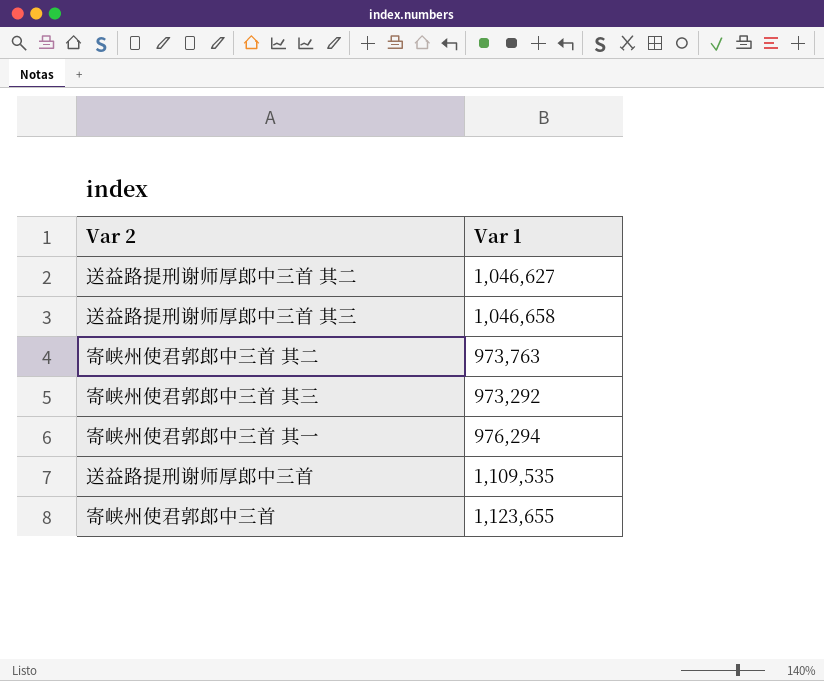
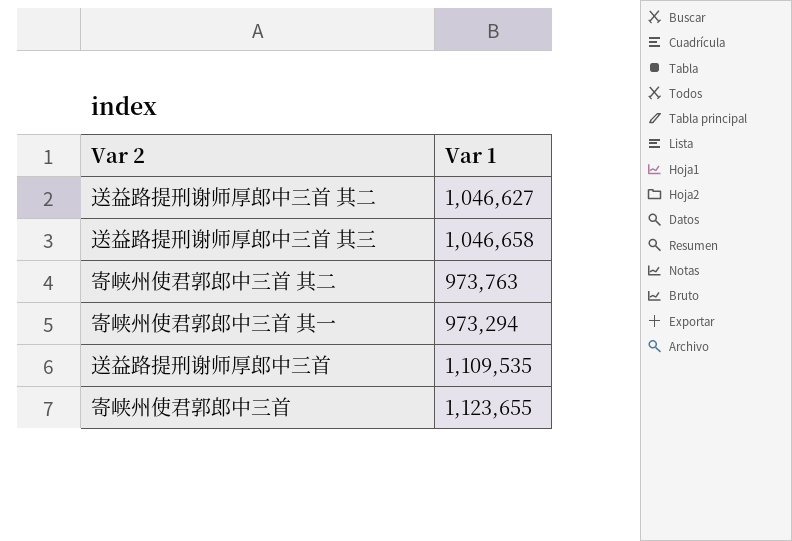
row 寄峡州使君郭郎中三首 其三: 973,292 -> none
寄峡州使君郭郎中三首 其一 | Var 1: 976,294 -> 973,294

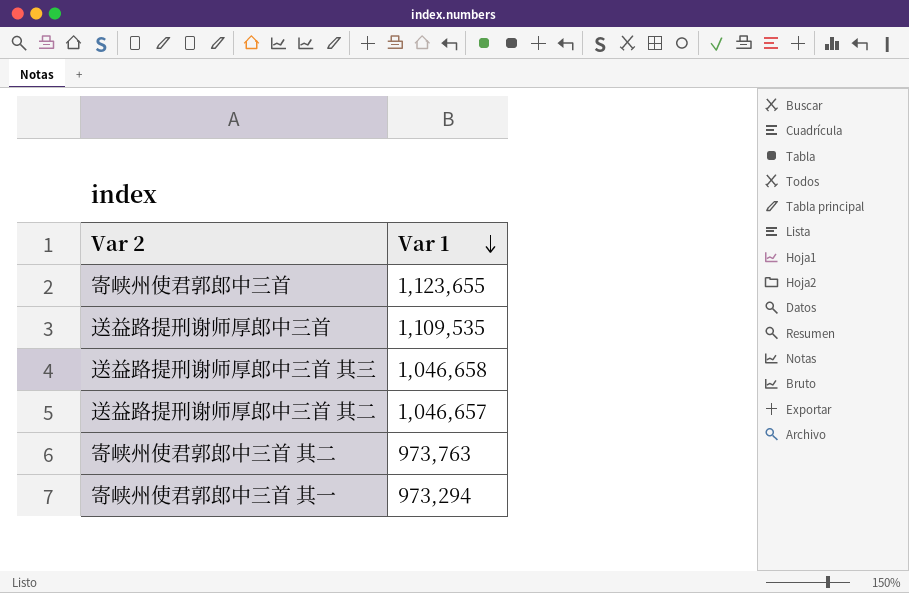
row order: none -> Var 1 descending
送益路提刑谢师厚郎中三首 其二 | Var 1: 1,046,627 -> 1,046,657

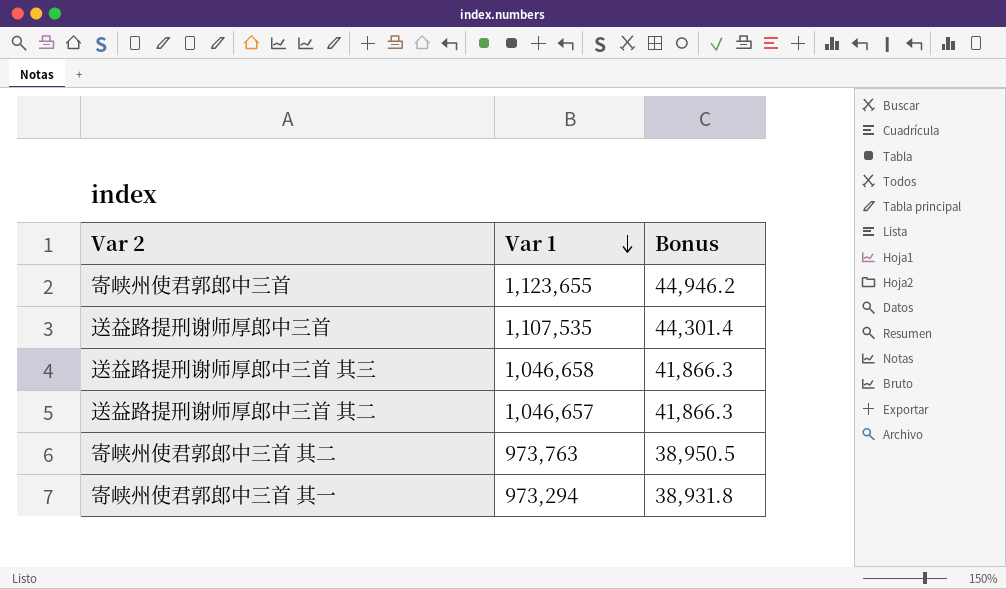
column Bonus | formula: none -> [Var 1] * 0.04
送益路提刑谢师厚郎中三首 | Var 1: 1,109,535 -> 1,107,535

